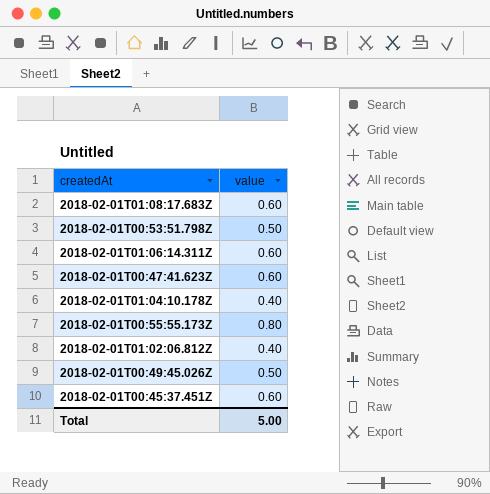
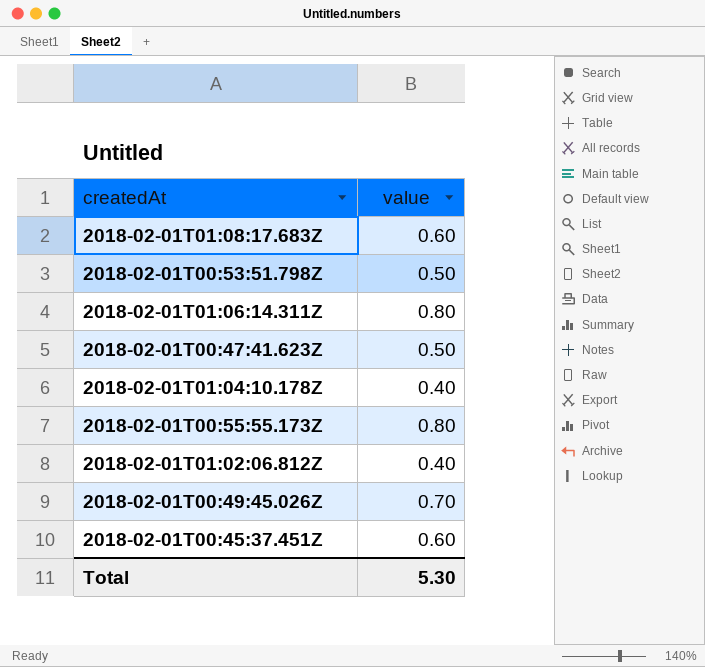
2018-02-01T01:06:14.311Z | value: 0.60 -> 0.80
2018-02-01T00:47:41.623Z | value: 0.60 -> 0.50
2018-02-01T00:49:45.026Z | value: 0.50 -> 0.70
Total | value: 5.00 -> 5.30

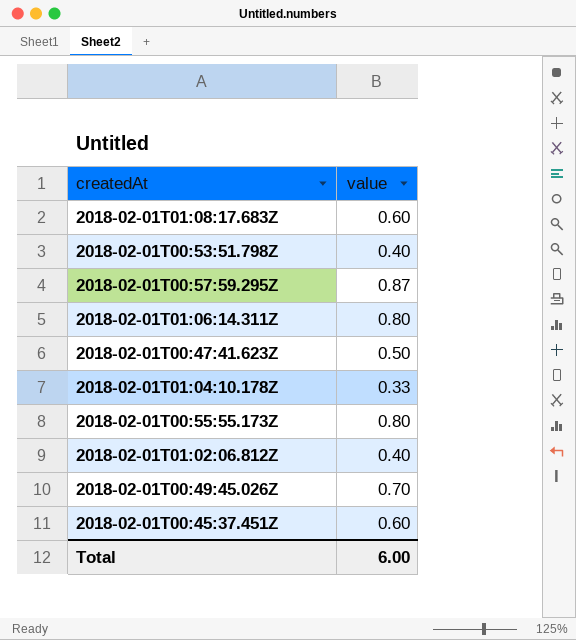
2018-02-01T00:53:51.798Z | value: 0.50 -> 0.40
row 2018-02-01T00:57:59.295Z: none -> 0.87
2018-02-01T01:04:10.178Z | value: 0.40 -> 0.33
Total | value: 5.30 -> 6.00

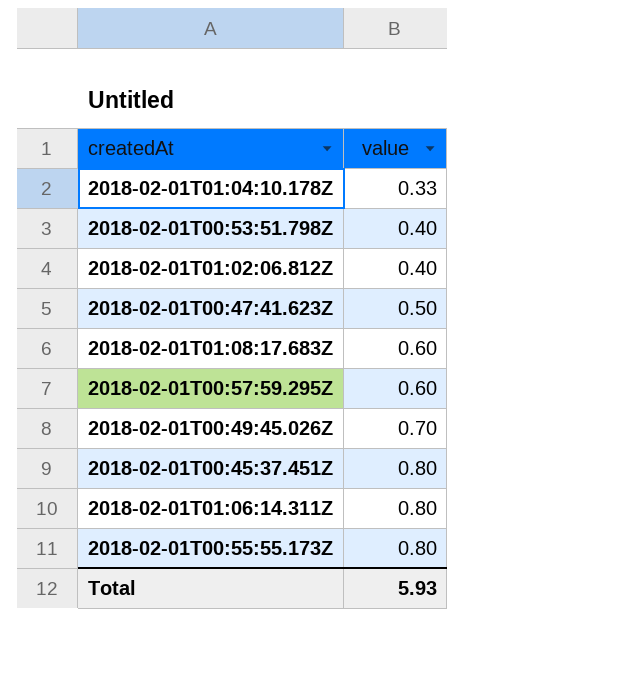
row order: none -> value ascending
2018-02-01T00:57:59.295Z | value: 0.87 -> 0.60
2018-02-01T00:45:37.451Z | value: 0.60 -> 0.80
Total | value: 6.00 -> 5.93

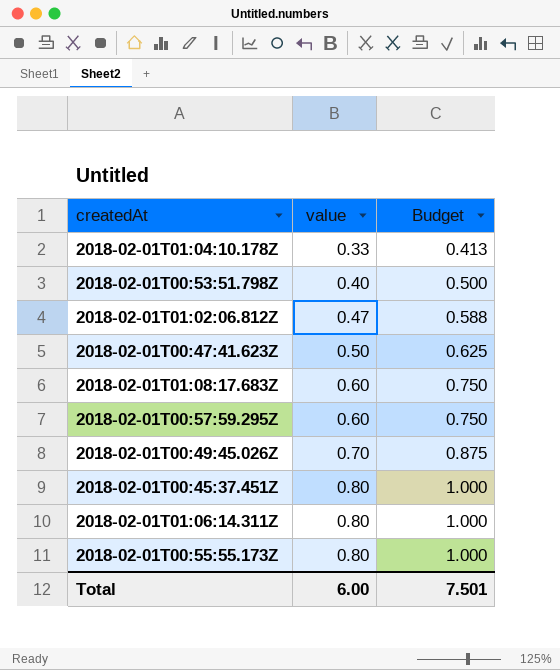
column Budget | formula: none -> [value] * 1.25
2018-02-01T01:02:06.812Z | value: 0.40 -> 0.47
Total | value: 5.93 -> 6.00

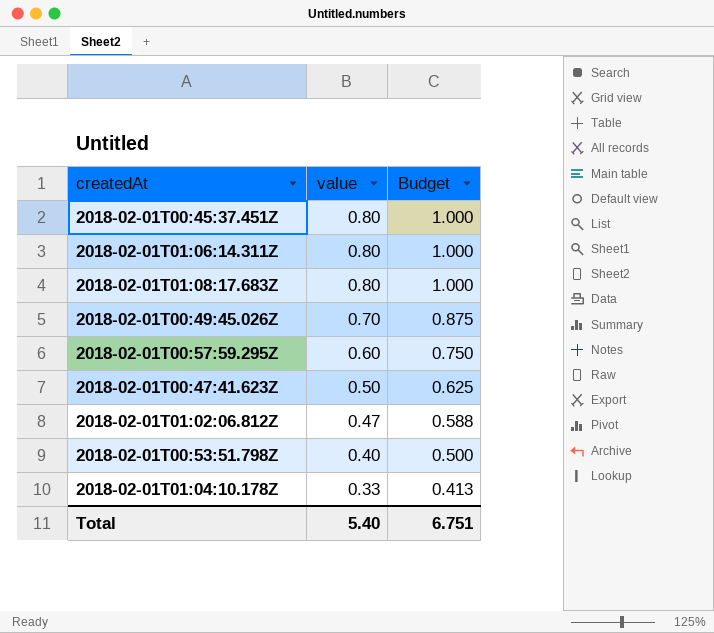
row order: value ascending -> value descending
row 2018-02-01T00:55:55.173Z: 0.80 | 1.000 -> none
2018-02-01T01:08:17.683Z | value: 0.60 -> 0.80
2018-02-01T01:08:17.683Z | Budget: 0.750 -> 1.000
Total | value: 6.00 -> 5.40
Total | Budget: 7.501 -> 6.751

